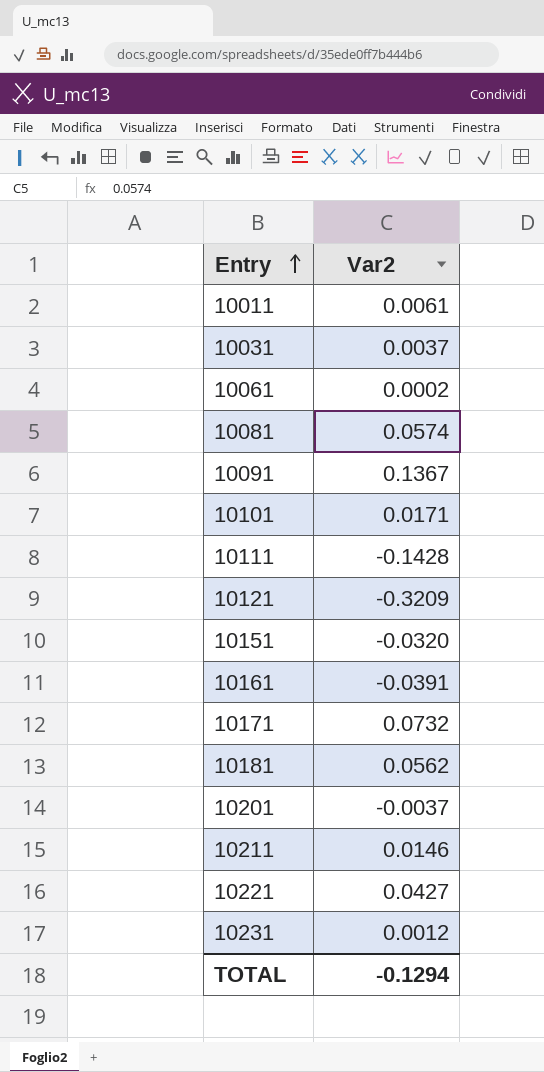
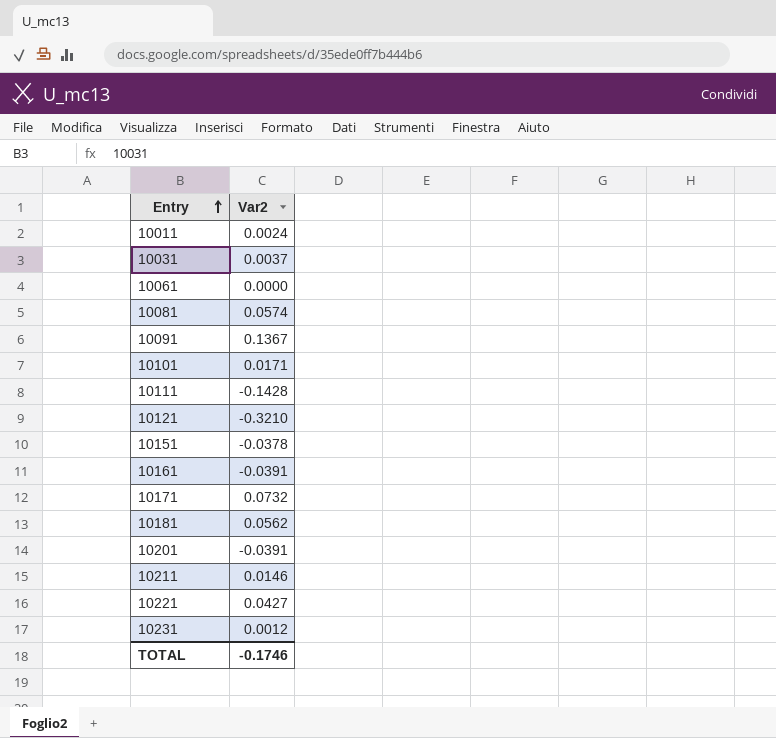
10011 | Var2: 0.0061 -> 0.0024
10061 | Var2: 0.0002 -> 0.0000
10121 | Var2: -0.3209 -> -0.3210
10151 | Var2: -0.0320 -> -0.0378
10201 | Var2: -0.0037 -> -0.0391
TOTAL | Var2: -0.1294 -> -0.1746

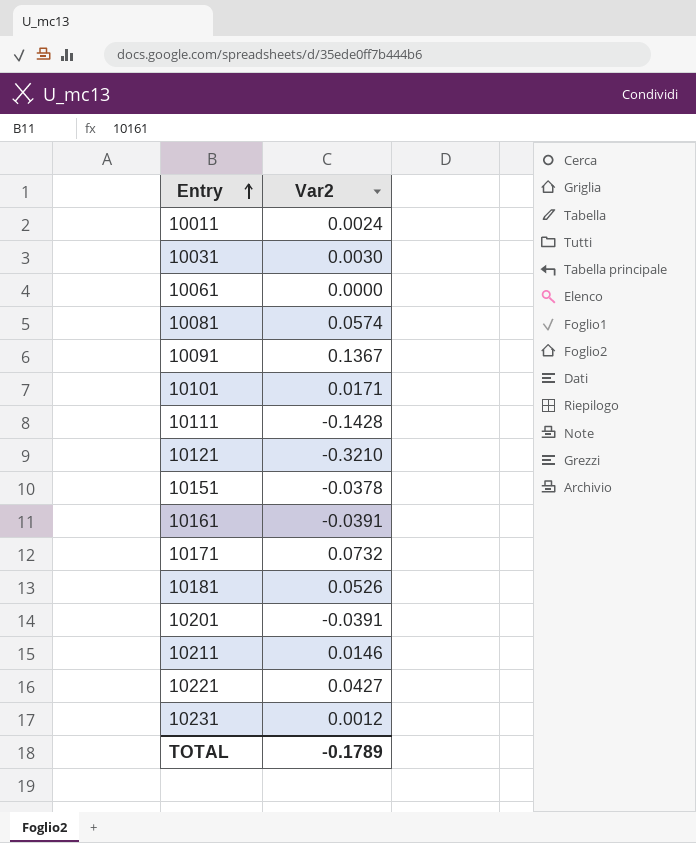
10031 | Var2: 0.0037 -> 0.0030
10181 | Var2: 0.0562 -> 0.0526
TOTAL | Var2: -0.1746 -> -0.1789

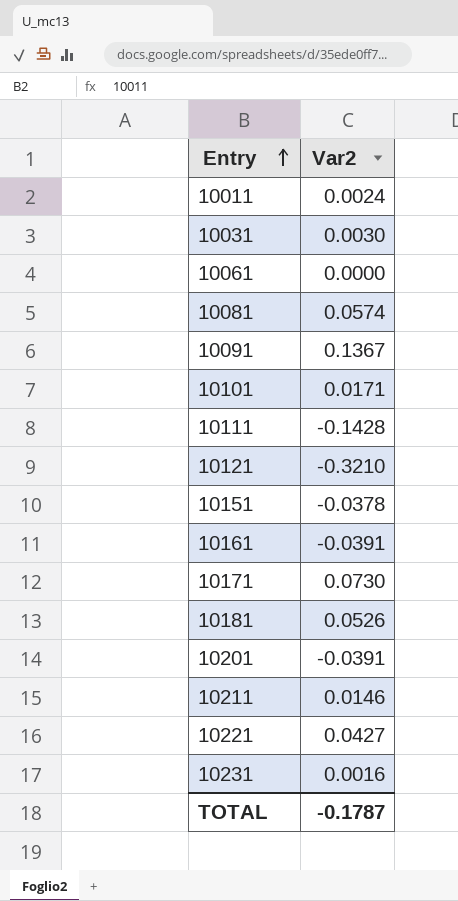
10171 | Var2: 0.0732 -> 0.0730
10231 | Var2: 0.0012 -> 0.0016
TOTAL | Var2: -0.1789 -> -0.1787

